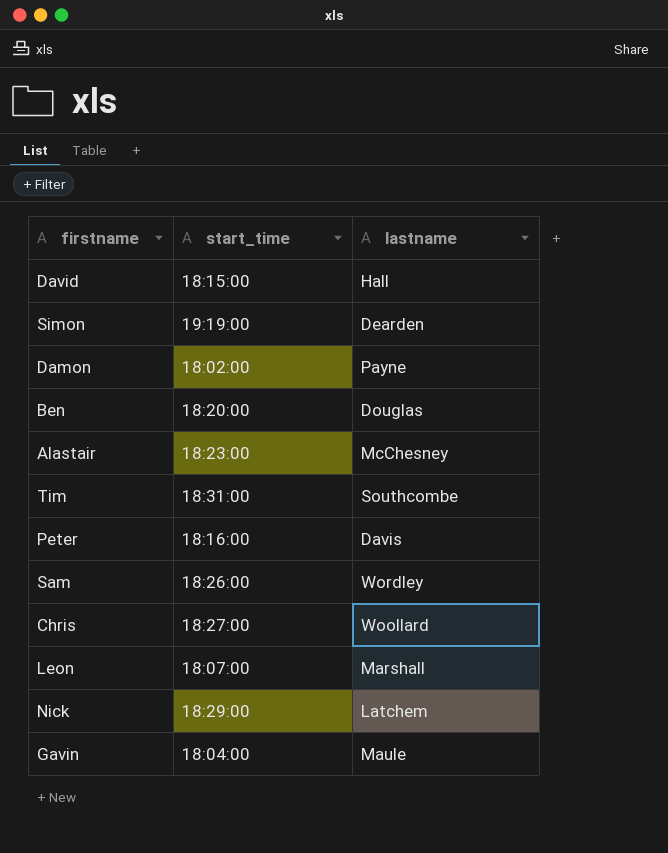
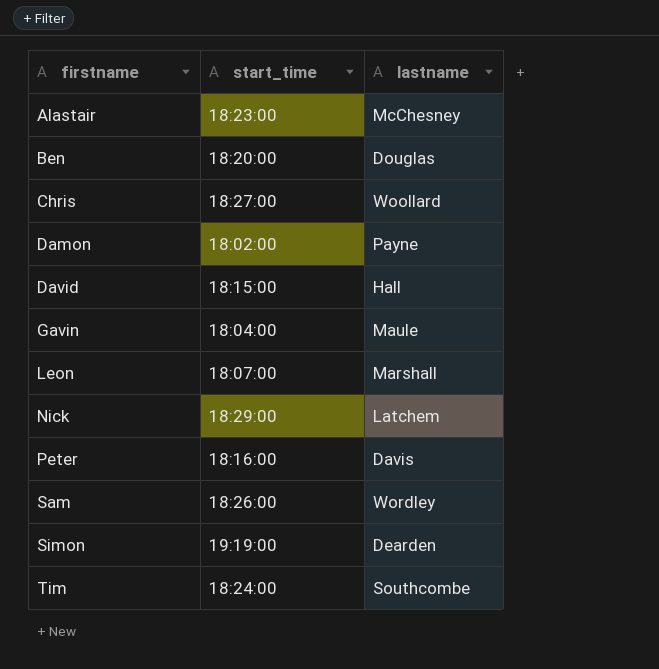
row order: none -> firstname ascending
Tim | start_time: 18:31:00 -> 18:24:00

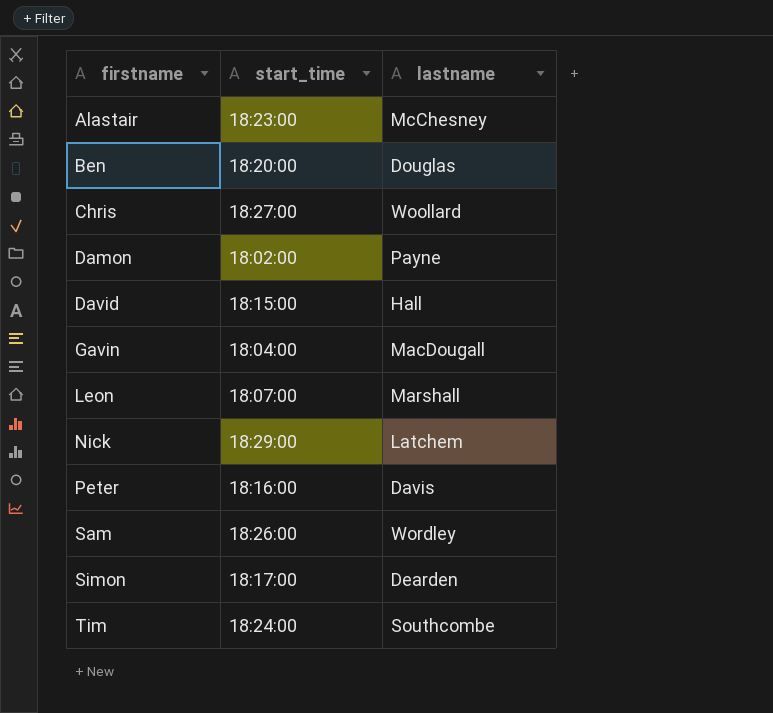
Gavin | lastname: Maule -> MacDougall
Simon | start_time: 19:19:00 -> 18:17:00

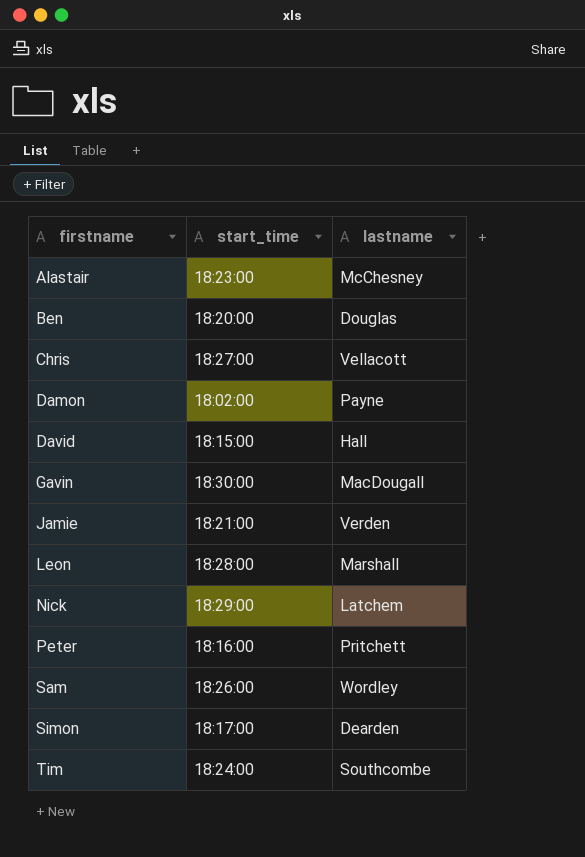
Chris | lastname: Woollard -> Vellacott
Gavin | start_time: 18:04:00 -> 18:30:00
row Jamie: none -> 18:21:00 | Verden
Leon | start_time: 18:07:00 -> 18:28:00
Peter | lastname: Davis -> Pritchett

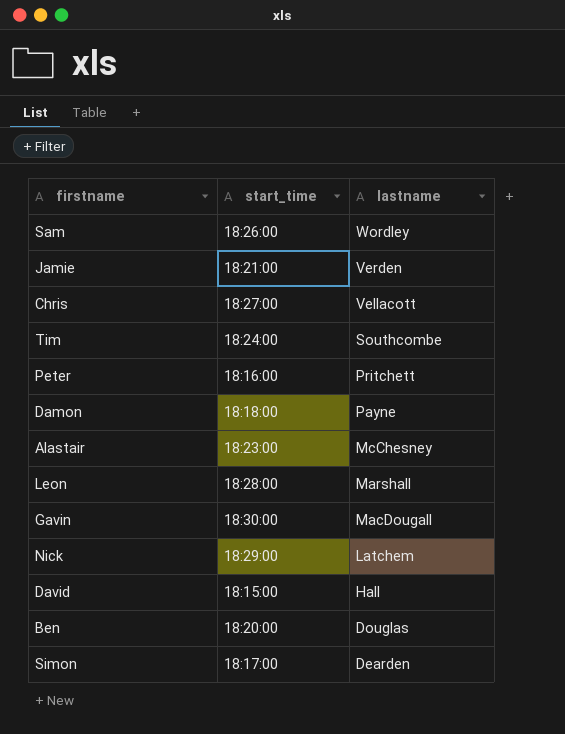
row order: firstname ascending -> lastname descending
Damon | start_time: 18:02:00 -> 18:18:00

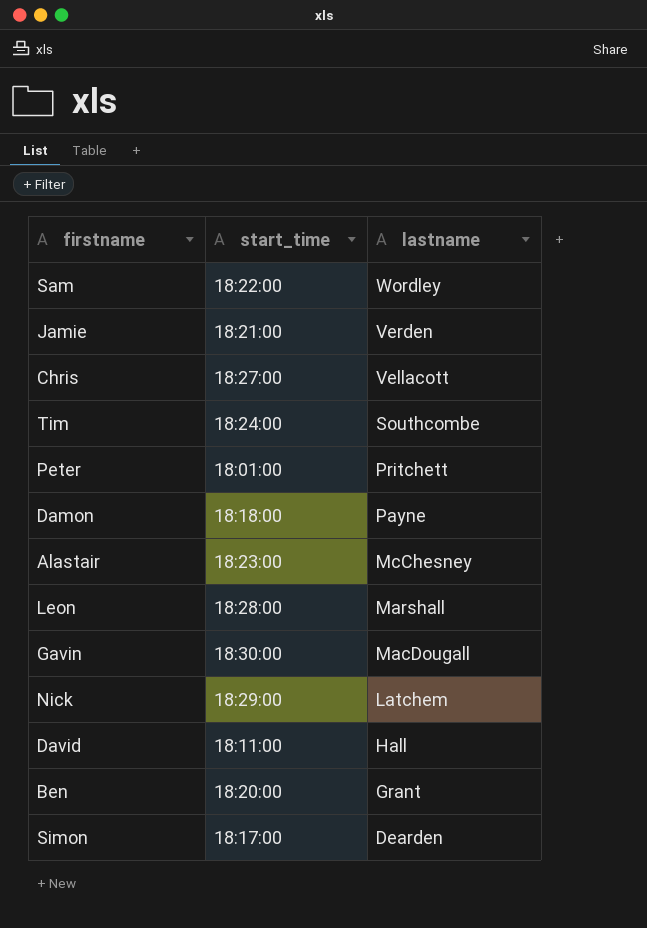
Sam | start_time: 18:26:00 -> 18:22:00
Peter | start_time: 18:16:00 -> 18:01:00
David | start_time: 18:15:00 -> 18:11:00
Ben | lastname: Douglas -> Grant

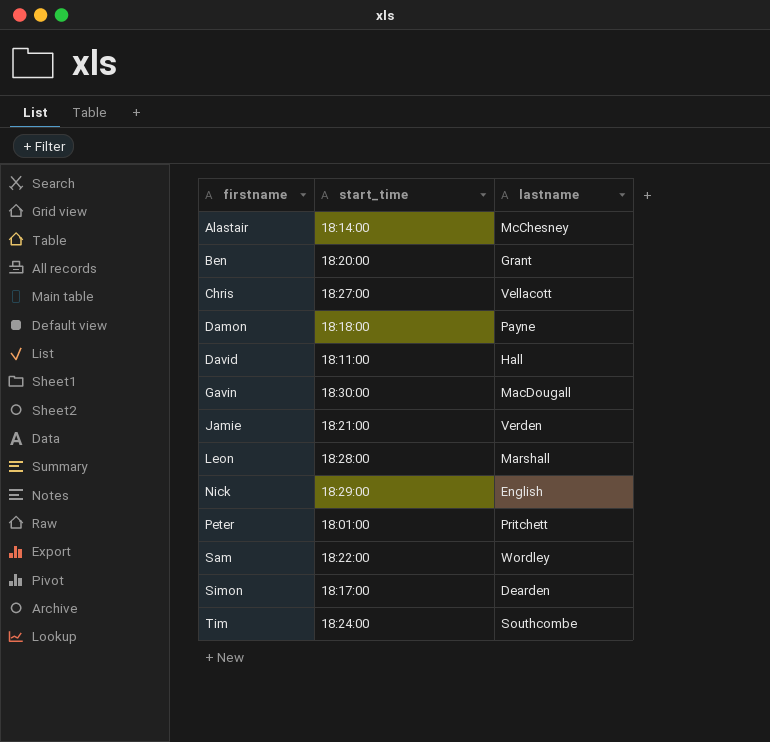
row order: lastname descending -> firstname ascending
Alastair | start_time: 18:23:00 -> 18:14:00
Nick | lastname: Latchem -> English

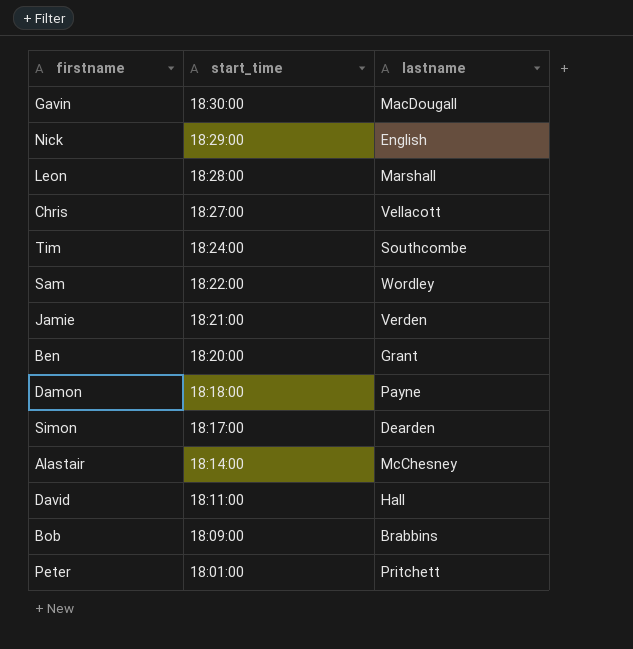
row order: firstname ascending -> start_time descending
row Bob: none -> 18:09:00 | Brabbins

